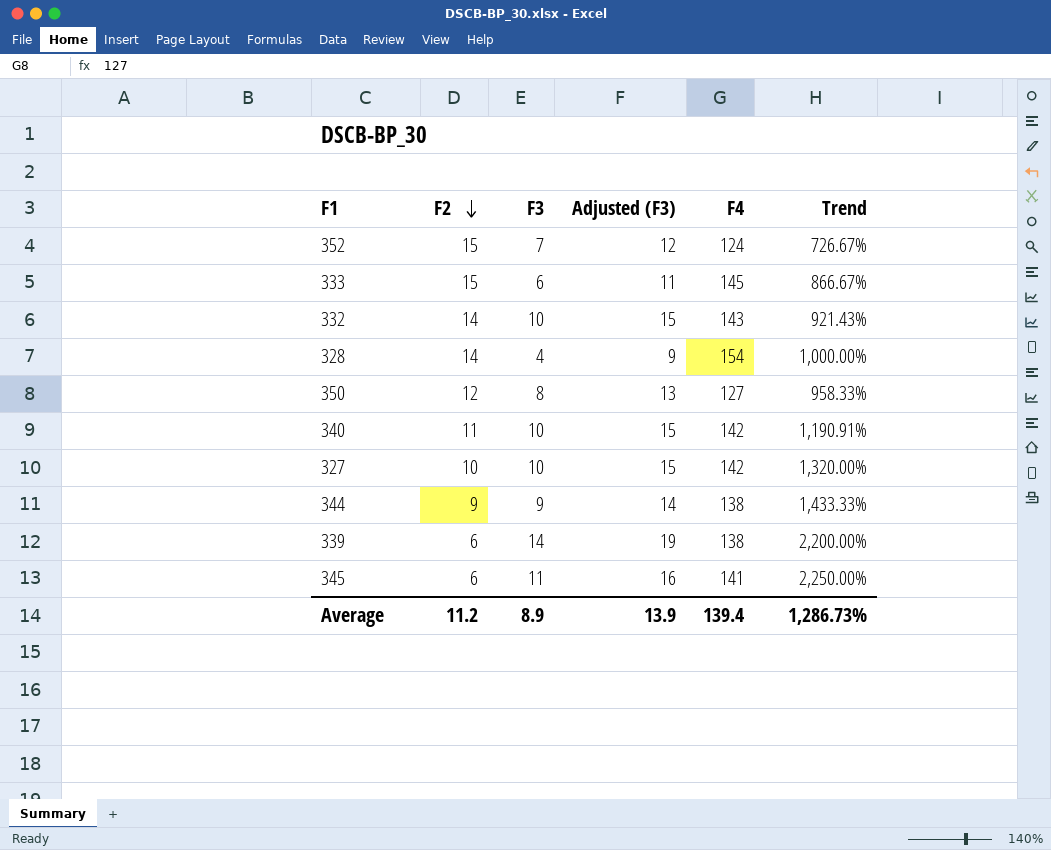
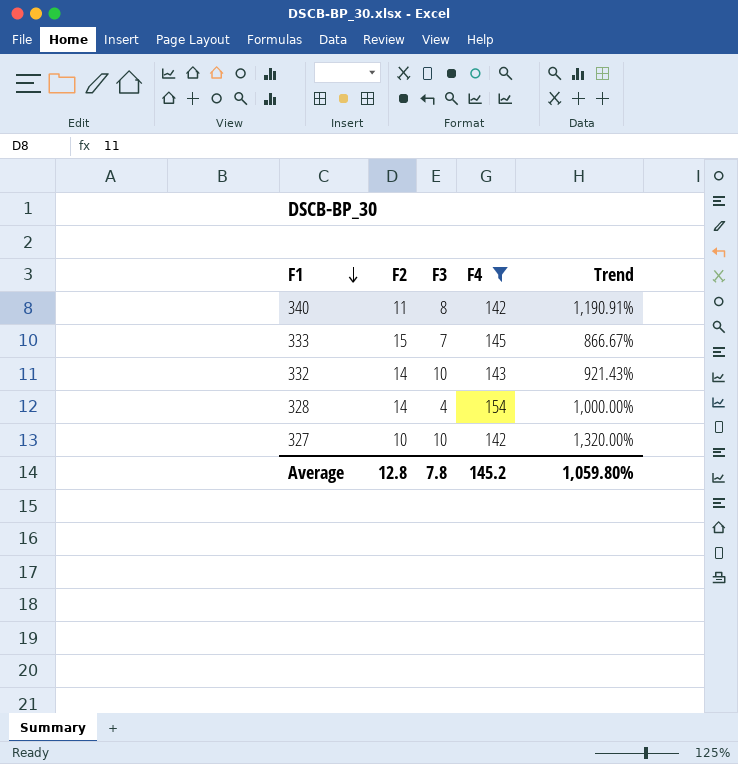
filter: none -> F4 >= 142
row order: F2 descending -> F1 descending
column Adjusted (F3) | formula: [F3] + 5 -> none
340 | F3: 10 -> 8
333 | F3: 6 -> 7
Average | F2: 11.2 -> 12.8
Average | F3: 8.9 -> 7.8
Average | F4: 139.4 -> 145.2
Average | Trend: 1,286.73% -> 1,059.80%

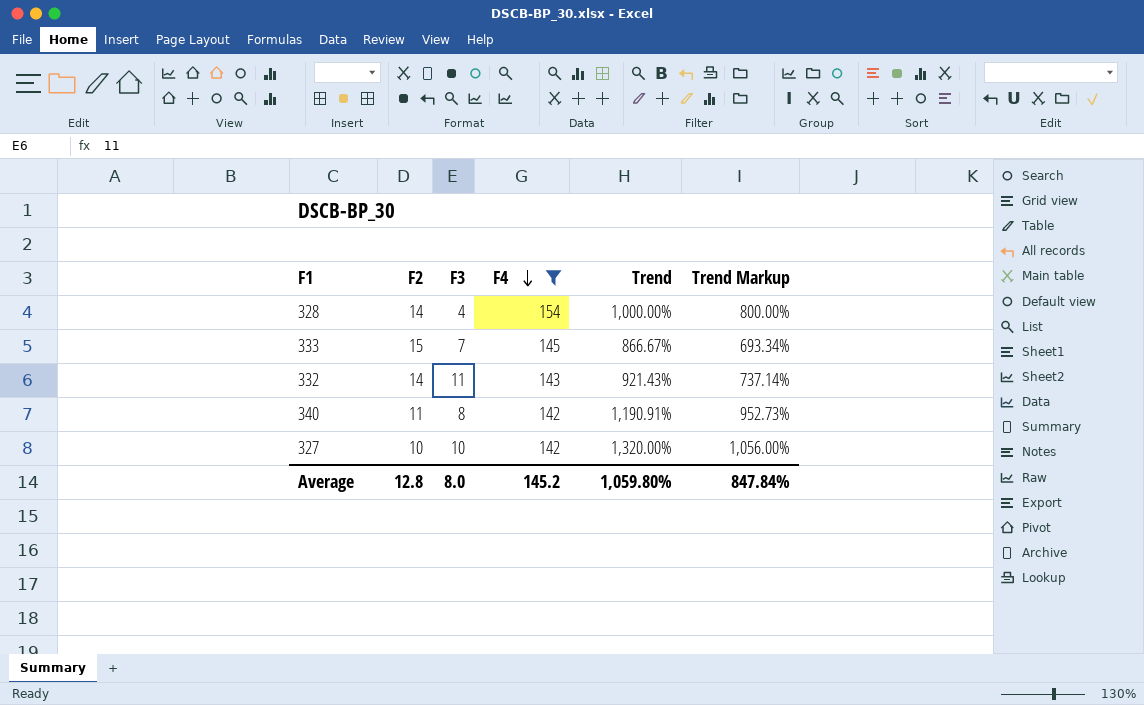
row order: F1 descending -> F4 descending
column Trend Markup | formula: none -> [Trend] * 0.8
332 | F3: 10 -> 11
Average | F3: 7.8 -> 8.0

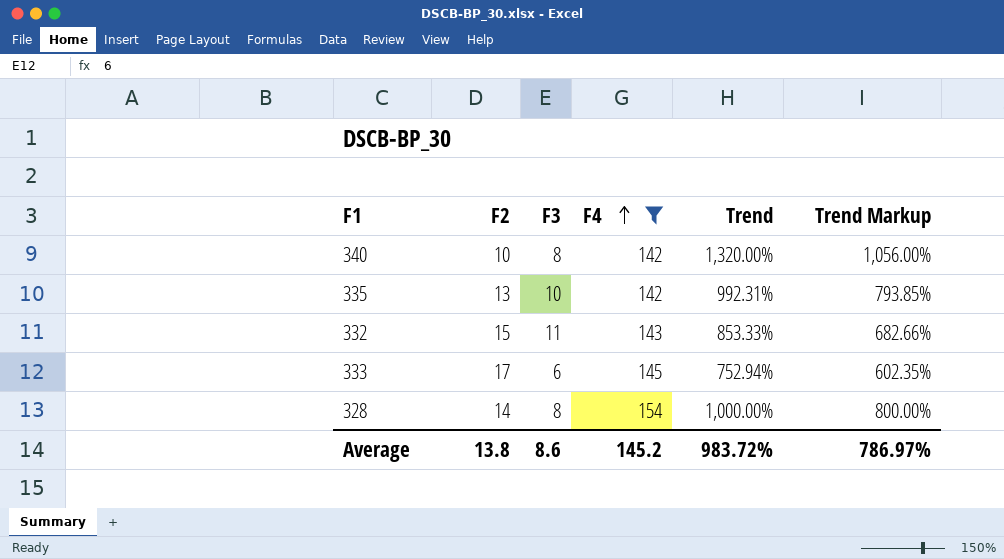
row order: F4 descending -> F4 ascending
row 327: 10 | 10 | 142 | 1,320.00% | 1,056.00% -> none
340 | F2: 11 -> 10
340 | Trend: 1,190.91% -> 1,320.00%
340 | Trend Markup: 952.73% -> 1,056.00%
row 335: none -> 13 | 10 | 142 | 992.31% | 793.85%
332 | F2: 14 -> 15
332 | Trend: 921.43% -> 853.33%
332 | Trend Markup: 737.14% -> 682.66%
333 | F2: 15 -> 17
333 | F3: 7 -> 6
333 | Trend: 866.67% -> 752.94%
333 | Trend Markup: 693.34% -> 602.35%
328 | F3: 4 -> 8
Average | F2: 12.8 -> 13.8
Average | F3: 8.0 -> 8.6
Average | Trend: 1,059.80% -> 983.72%
Average | Trend Markup: 847.84% -> 786.97%

